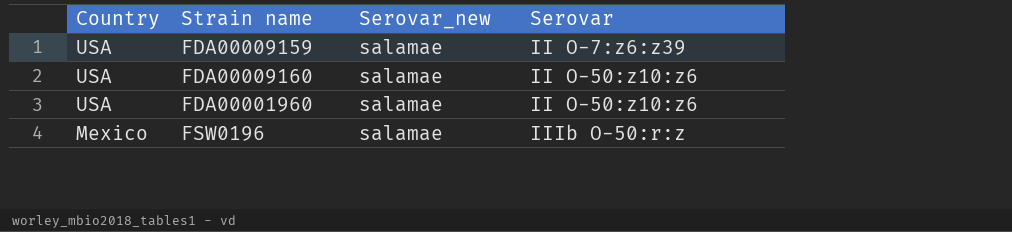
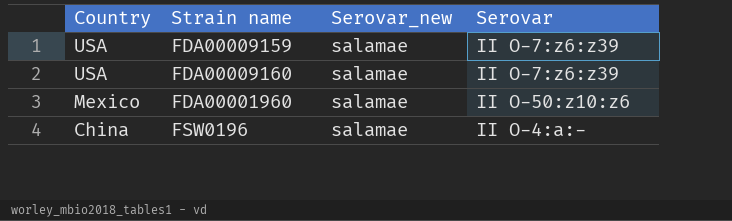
FDA00009160 | Serovar: II O-50:z10:z6 -> II O-7:z6:z39
FDA00001960 | Country: USA -> Mexico
FSW0196 | Country: Mexico -> China
FSW0196 | Serovar: IIIb O-50:r:z -> II O-4:a:-

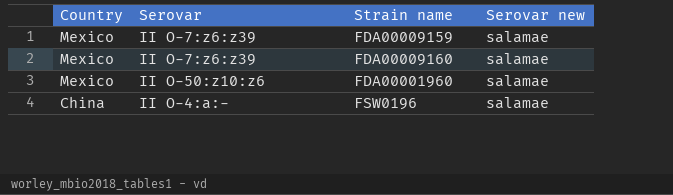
column Serovar | position: 4 -> 2
column name: Serovar_new -> Serovar new
FDA00009159 | Country: USA -> Mexico
FDA00009160 | Country: USA -> Mexico

